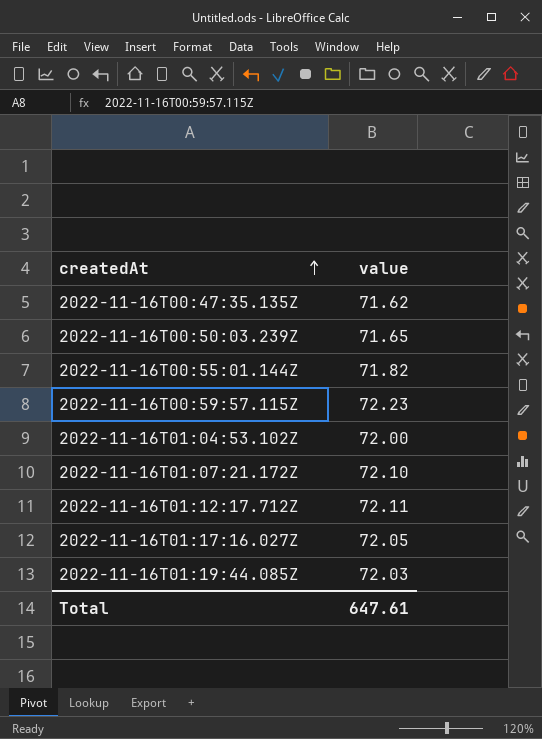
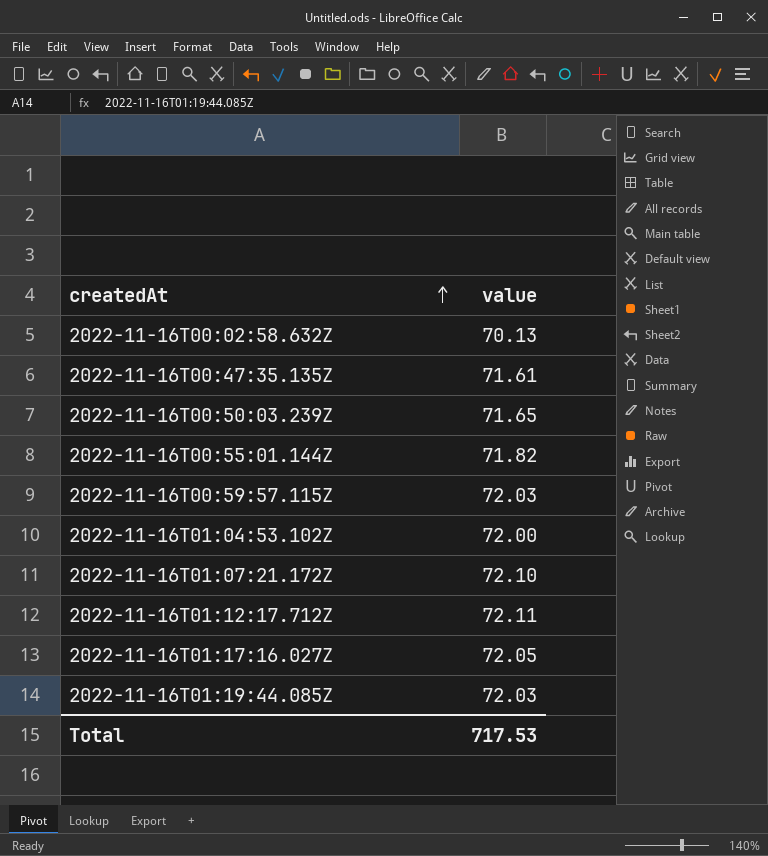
row 2022-11-16T00:02:58.632Z: none -> 70.13
2022-11-16T00:47:35.135Z | value: 71.62 -> 71.61
2022-11-16T00:59:57.115Z | value: 72.23 -> 72.03
Total | value: 647.61 -> 717.53

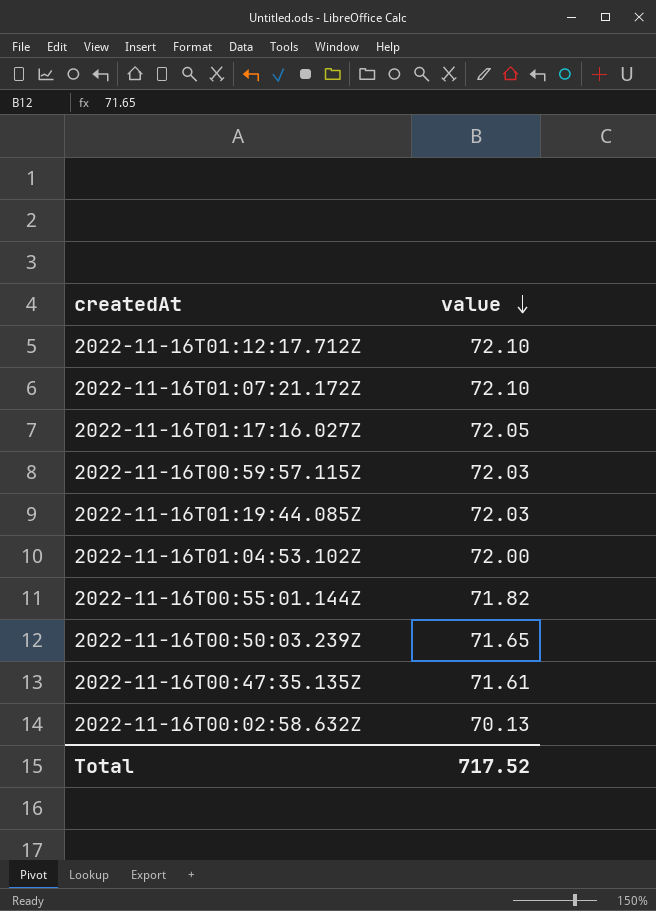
row order: createdAt ascending -> value descending
2022-11-16T01:12:17.712Z | value: 72.11 -> 72.10
Total | value: 717.53 -> 717.52

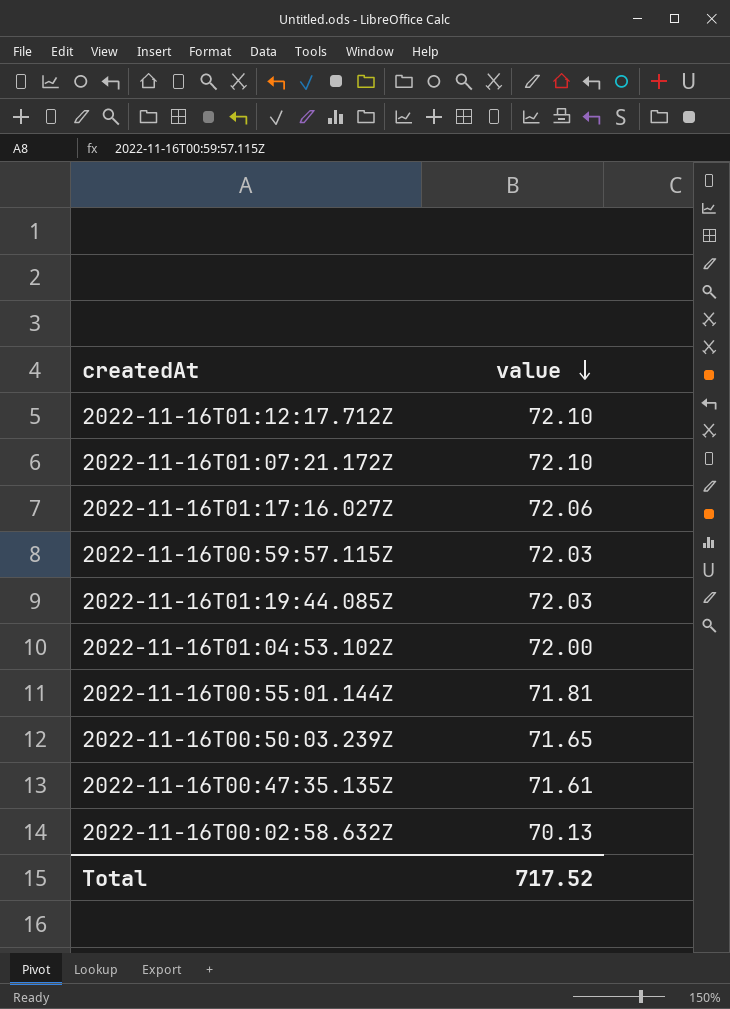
2022-11-16T01:17:16.027Z | value: 72.05 -> 72.06
2022-11-16T00:55:01.144Z | value: 71.82 -> 71.81

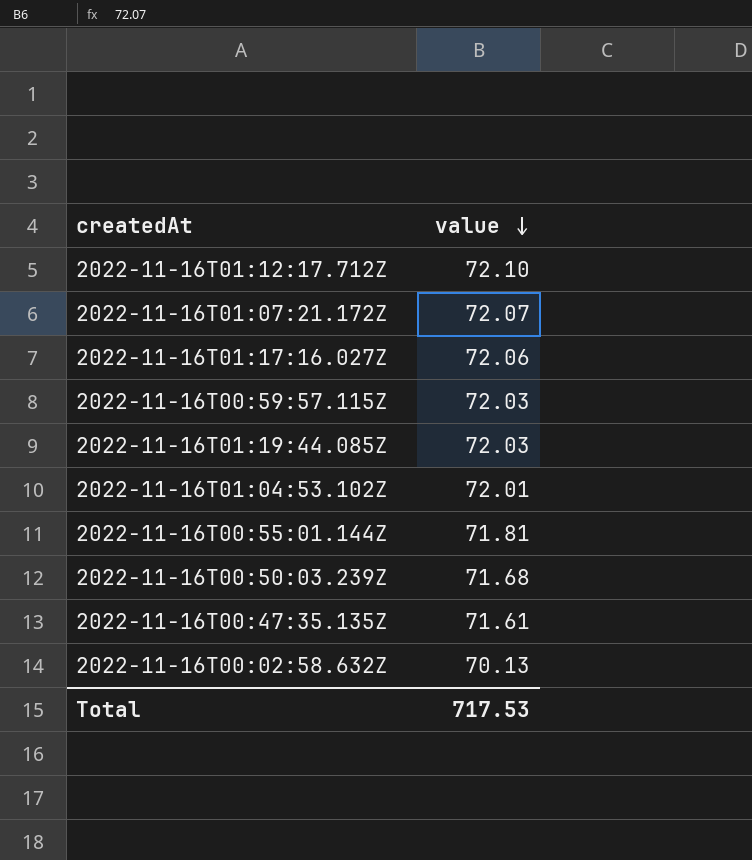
2022-11-16T01:07:21.172Z | value: 72.10 -> 72.07
2022-11-16T01:04:53.102Z | value: 72.00 -> 72.01
2022-11-16T00:50:03.239Z | value: 71.65 -> 71.68
Total | value: 717.52 -> 717.53

